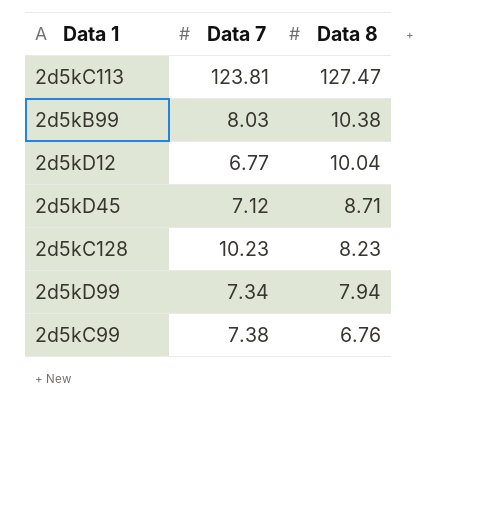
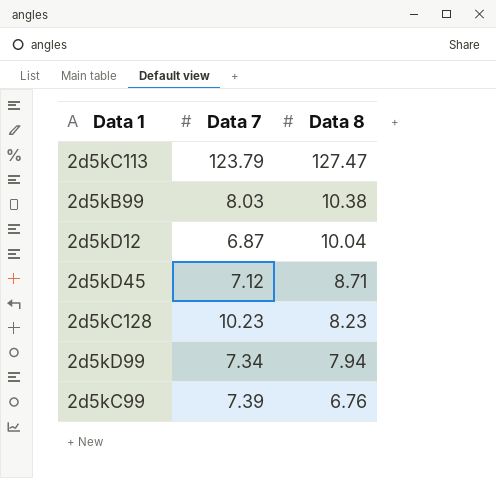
2d5kC113 | Data 7: 123.81 -> 123.79
2d5kD12 | Data 7: 6.77 -> 6.87
2d5kC99 | Data 7: 7.38 -> 7.39

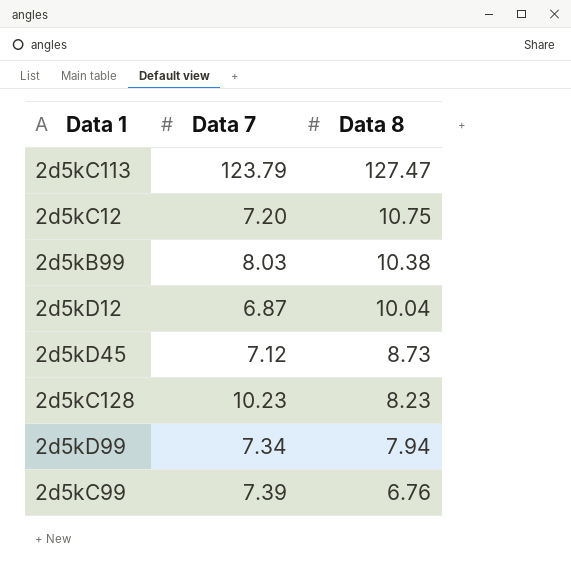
row 2d5kC12: none -> 7.20 | 10.75
2d5kD45 | Data 8: 8.71 -> 8.73

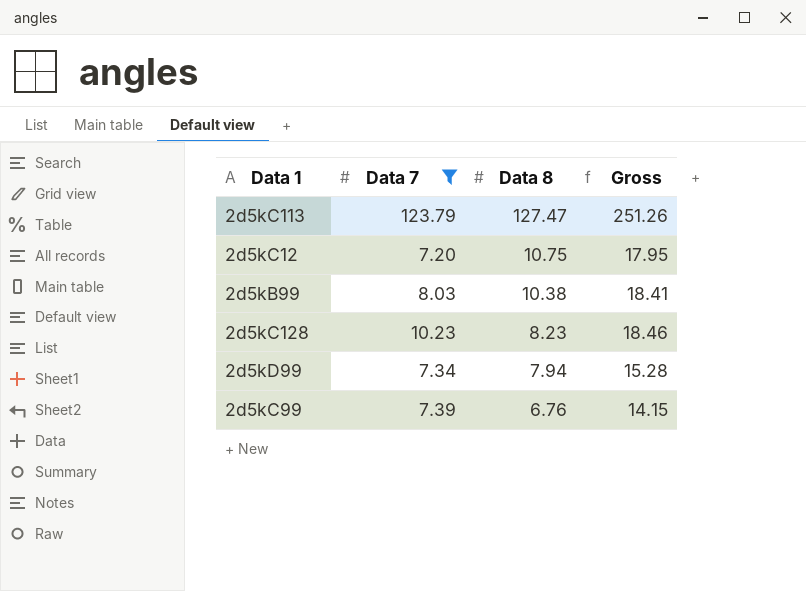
filter: none -> Data 7 >= 7.20
column Gross | formula: none -> [Data 7] + [Data 8]

